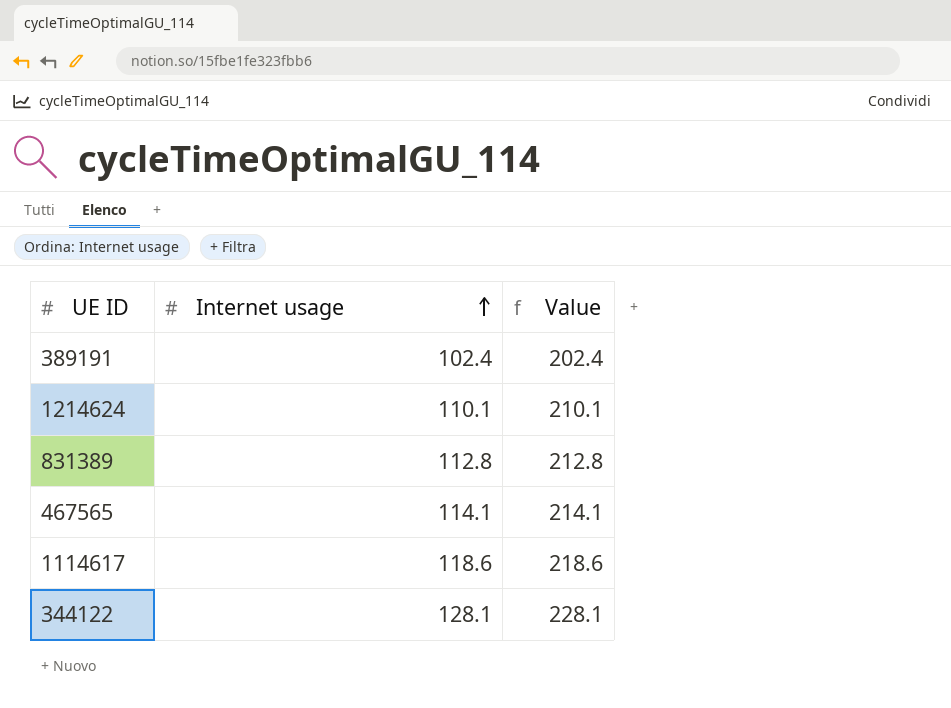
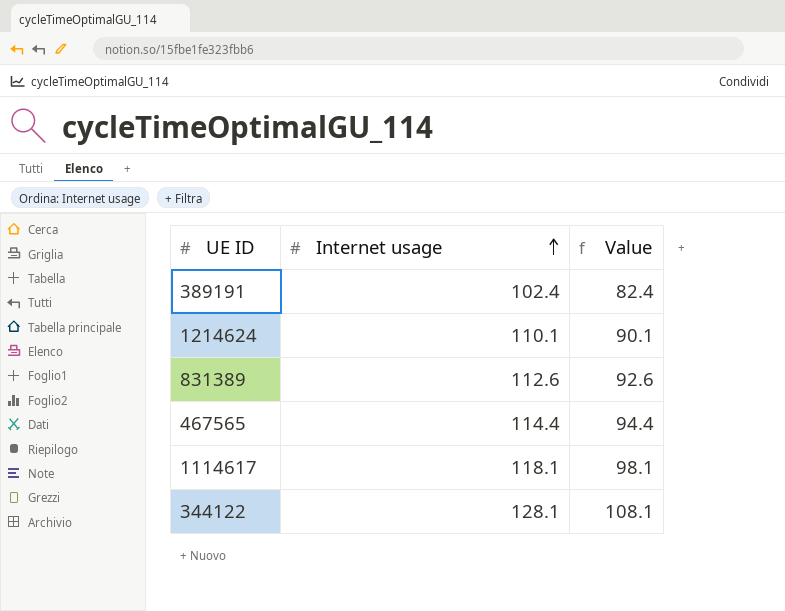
column Value | formula: [Internet usage] + 100 -> [Internet usage] - 20
831389 | Internet usage: 112.8 -> 112.6
467565 | Internet usage: 114.1 -> 114.4
1114617 | Internet usage: 118.6 -> 118.1

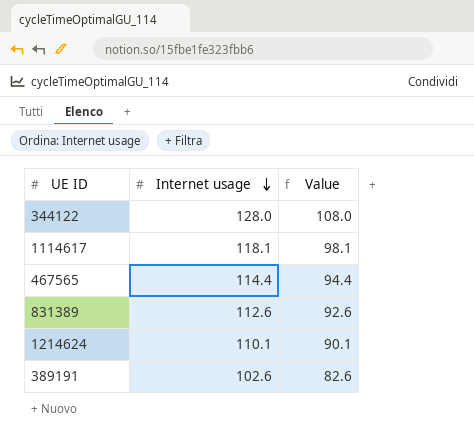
row order: Internet usage ascending -> Internet usage descending
344122 | Internet usage: 128.1 -> 128.0
344122 | Value: 108.1 -> 108.0
389191 | Internet usage: 102.4 -> 102.6
389191 | Value: 82.4 -> 82.6

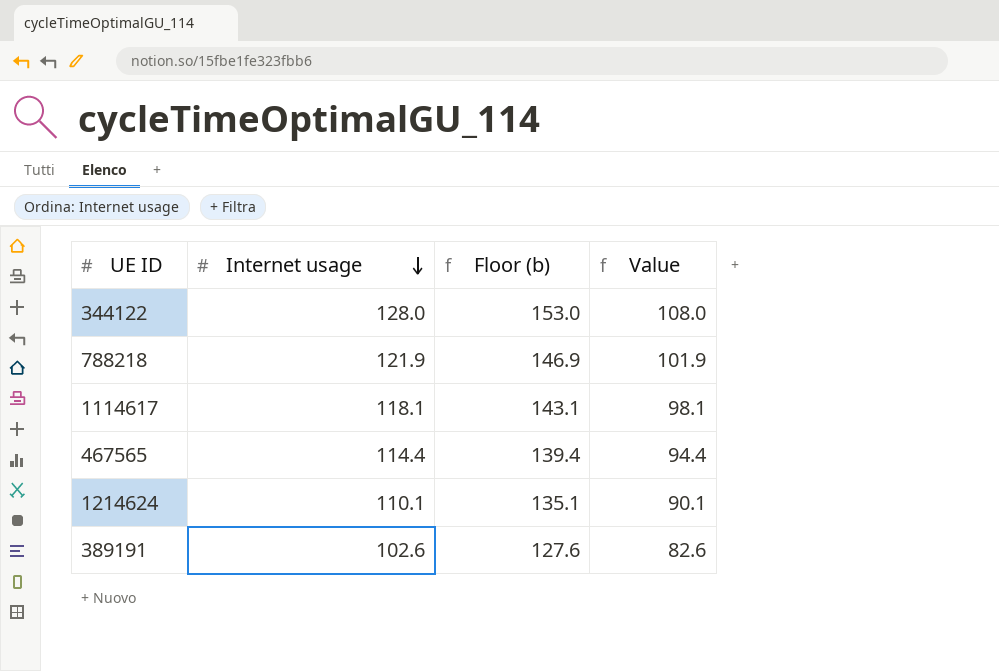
column Floor (b) | formula: none -> [Internet usage] + 25
row 831389: 112.6 | 92.6 -> none
row 788218: none -> 121.9 | 146.9 | 101.9

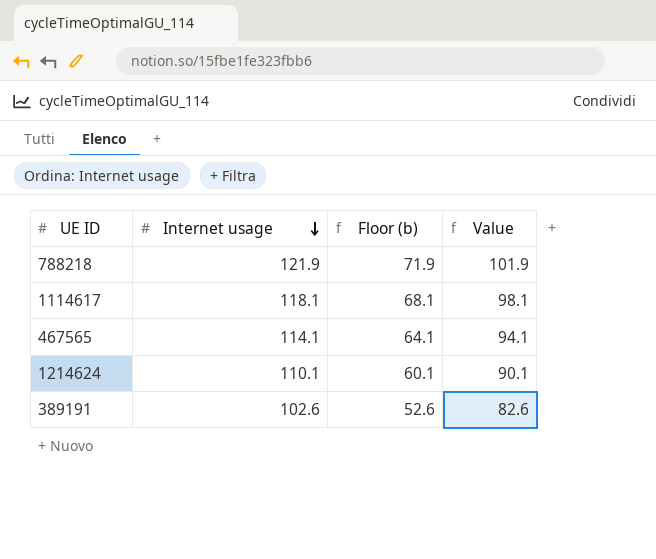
column Floor (b) | formula: [Internet usage] + 25 -> [Internet usage] - 50
row 344122: 128.0 | 153.0 | 108.0 -> none
467565 | Internet usage: 114.4 -> 114.1
467565 | Value: 94.4 -> 94.1

